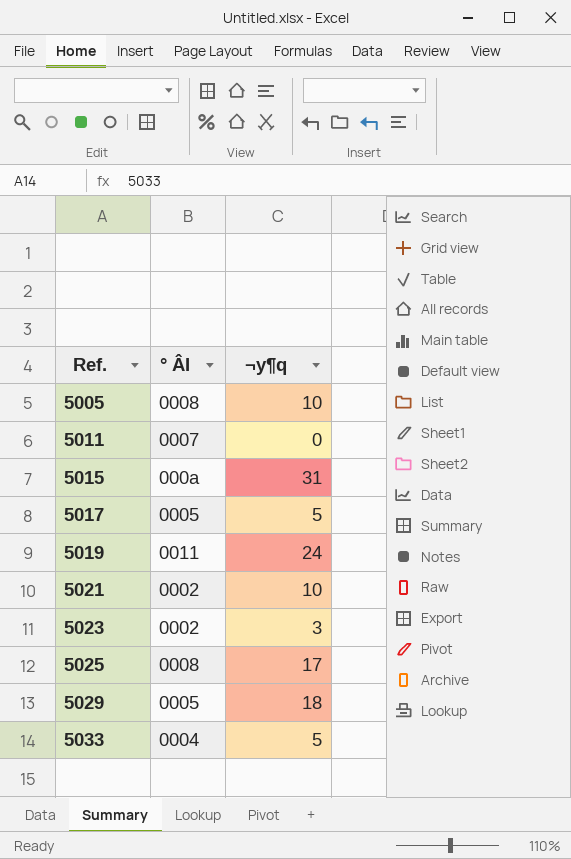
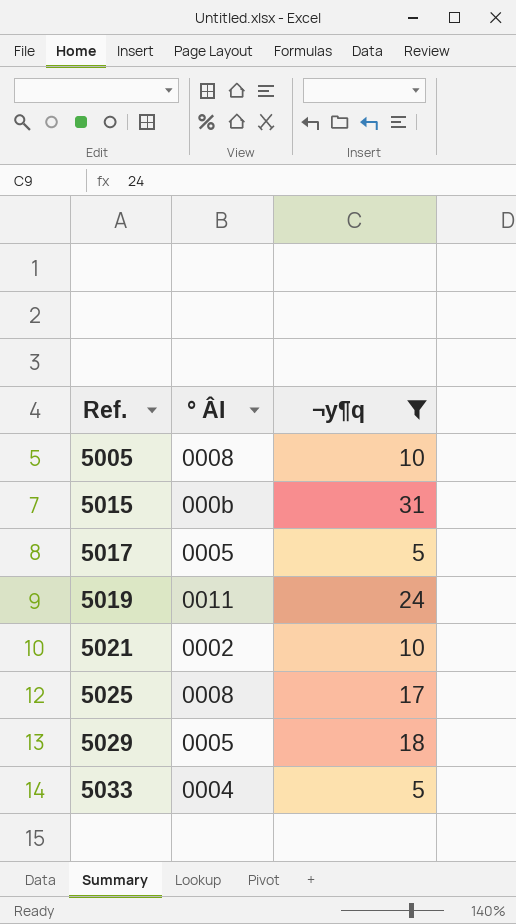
filter: none -> ¬y¶q >= 5
5015 | ° ÂI: 000a -> 000b

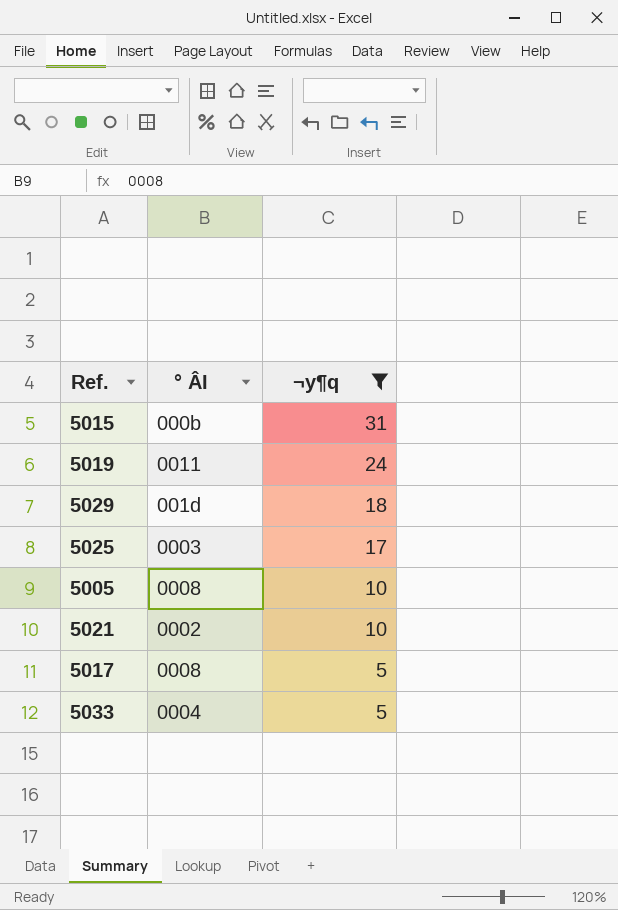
row order: Ref. ascending -> ¬y¶q descending
5029 | ° ÂI: 0005 -> 001d
5025 | ° ÂI: 0008 -> 0003
5017 | ° ÂI: 0005 -> 0008

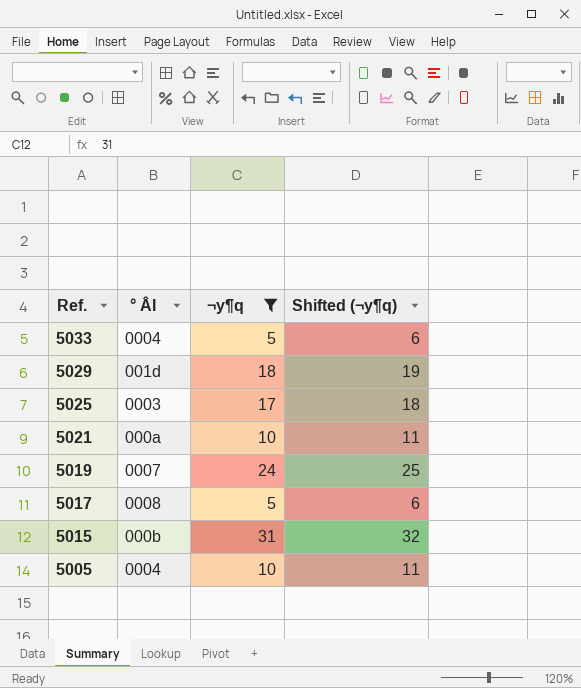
row order: ¬y¶q descending -> Ref. descending
column Shifted (¬y¶q) | formula: none -> [¬y¶q] + 1
5021 | ° ÂI: 0002 -> 000a
5019 | ° ÂI: 0011 -> 0007
5005 | ° ÂI: 0008 -> 0004

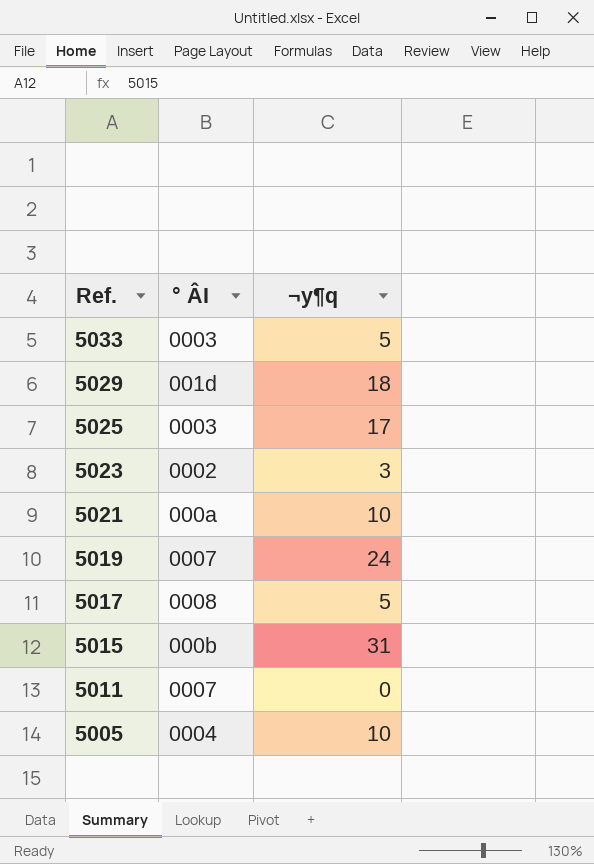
filter: ¬y¶q >= 5 -> none
column Shifted (¬y¶q) | formula: [¬y¶q] + 1 -> none
5033 | ° ÂI: 0004 -> 0003

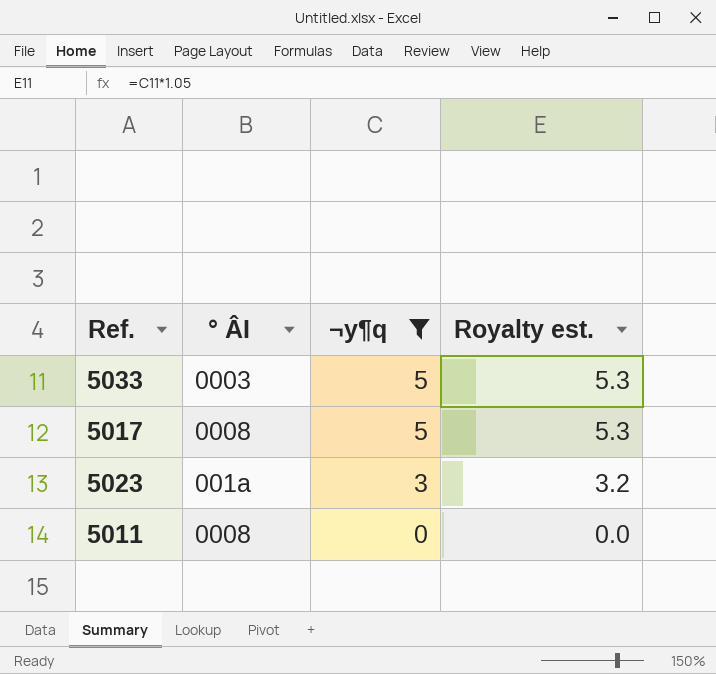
filter: none -> ¬y¶q <= 5
row order: Ref. descending -> ¬y¶q descending
column Royalty est. | formula: none -> [¬y¶q] * 1.05
5023 | ° ÂI: 0002 -> 001a
5011 | ° ÂI: 0007 -> 0008

